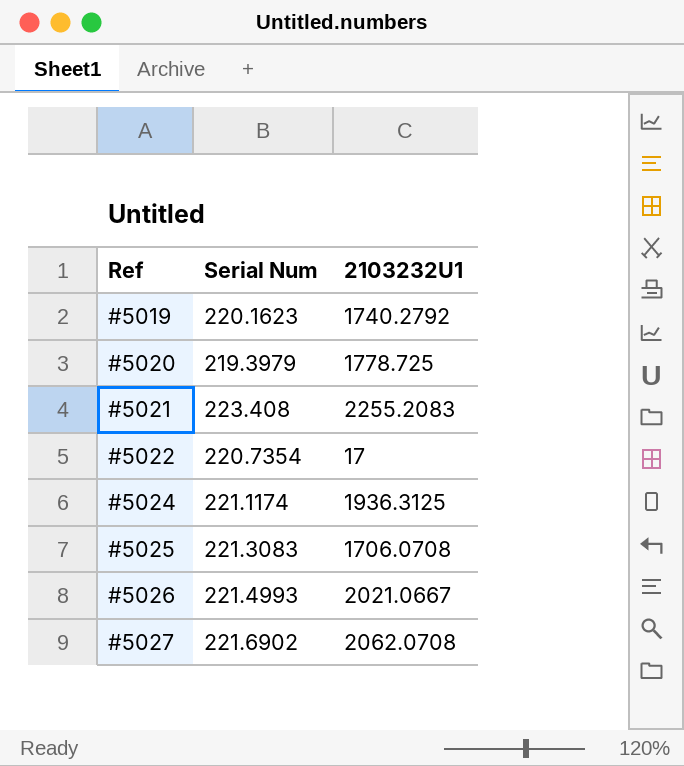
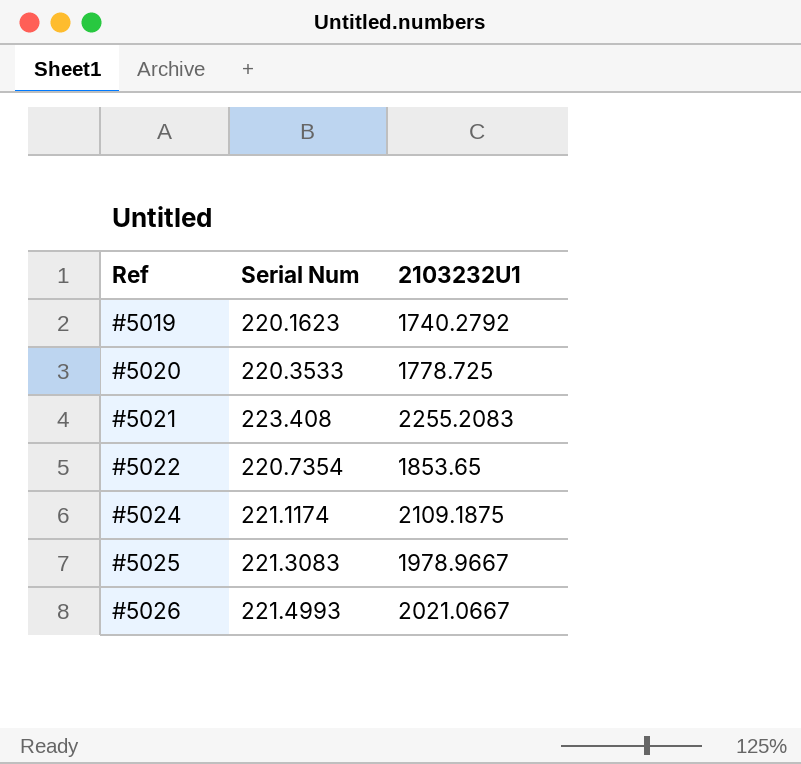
row #5027: 221.6902 | 2062.0708 -> none
#5020 | Serial Num: 219.3979 -> 220.3533
#5022 | 2103232U1: 17 -> 1853.65
#5024 | 2103232U1: 1936.3125 -> 2109.1875
#5025 | 2103232U1: 1706.0708 -> 1978.9667

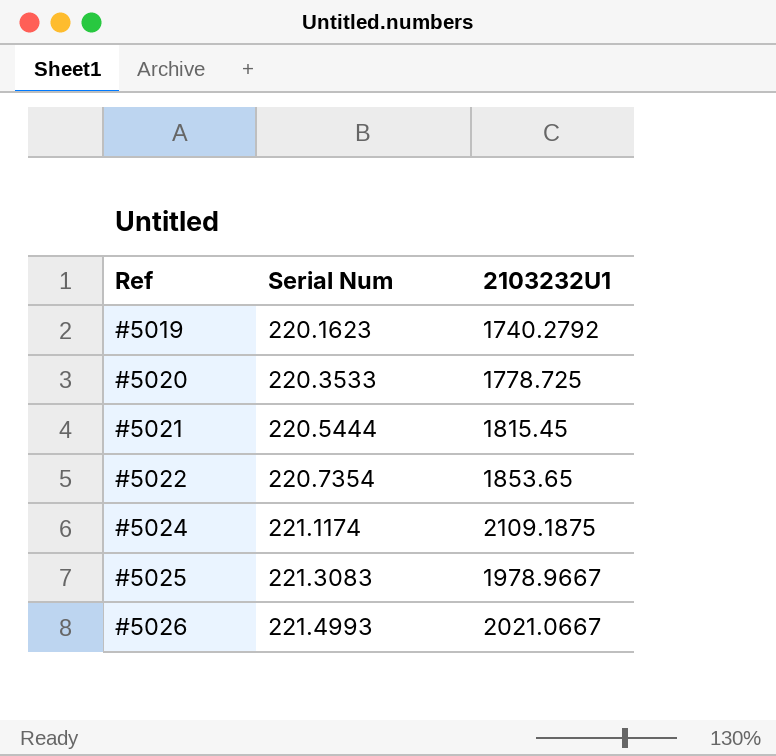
#5021 | Serial Num: 223.408 -> 220.5444
#5021 | 2103232U1: 2255.2083 -> 1815.45

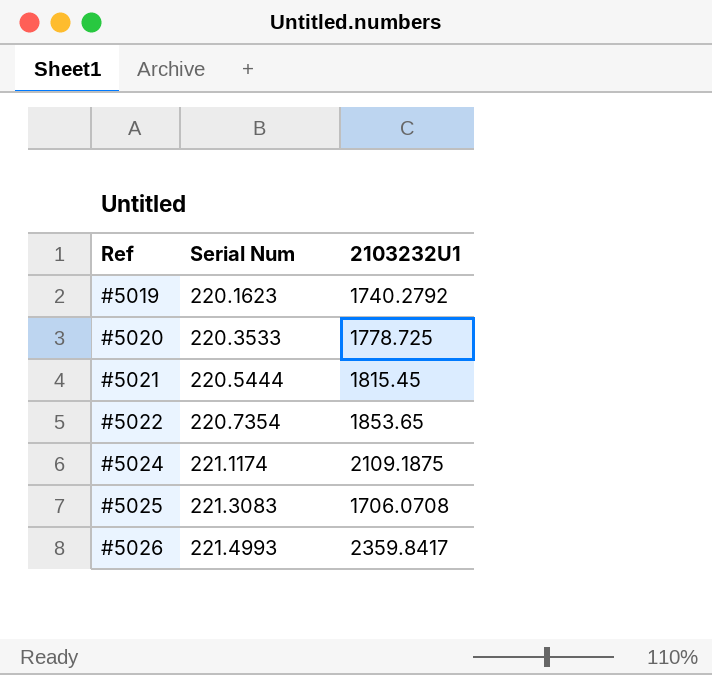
#5025 | 2103232U1: 1978.9667 -> 1706.0708
#5026 | 2103232U1: 2021.0667 -> 2359.8417

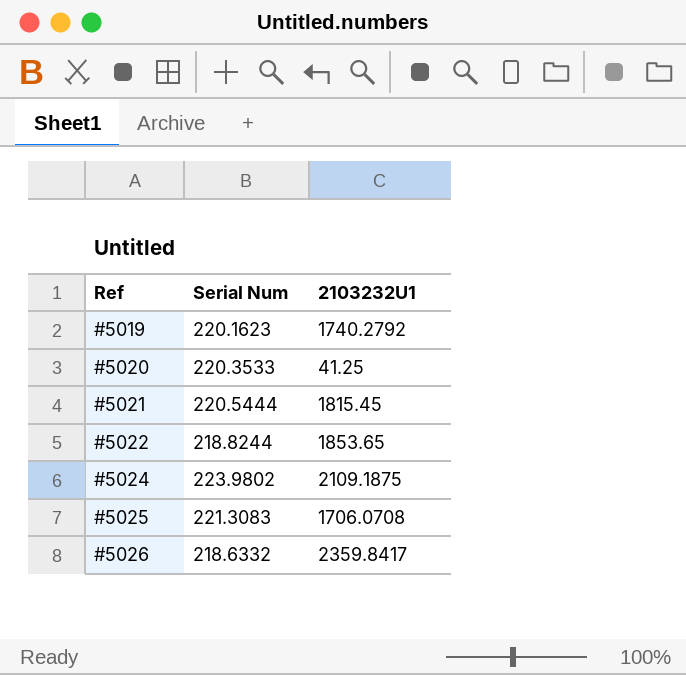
#5020 | 2103232U1: 1778.725 -> 41.25
#5022 | Serial Num: 220.7354 -> 218.8244
#5024 | Serial Num: 221.1174 -> 223.9802
#5026 | Serial Num: 221.4993 -> 218.6332

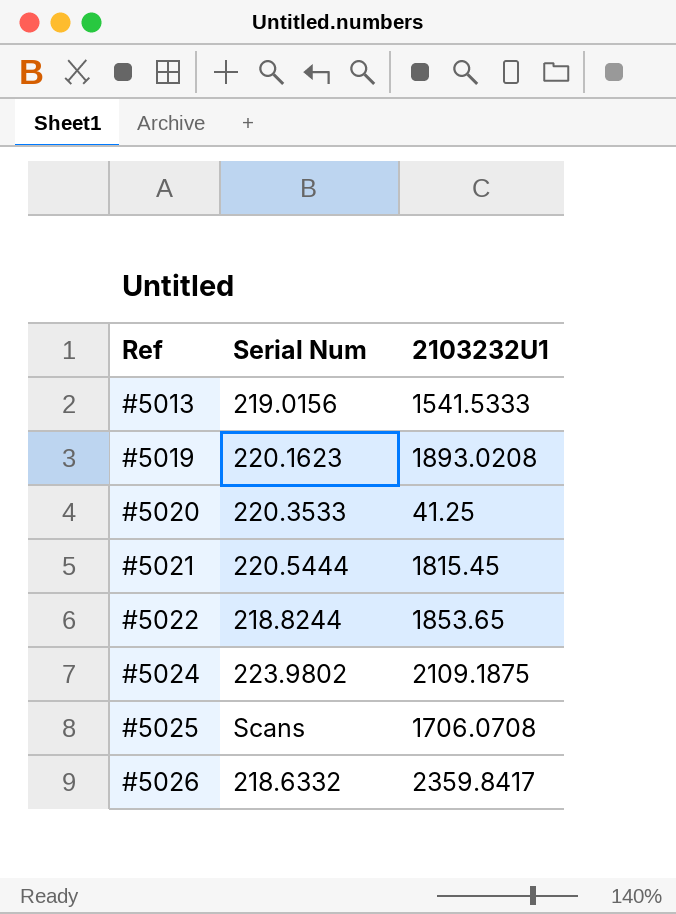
row #5013: none -> 219.0156 | 1541.5333
#5019 | 2103232U1: 1740.2792 -> 1893.0208
#5025 | Serial Num: 221.3083 -> Scans

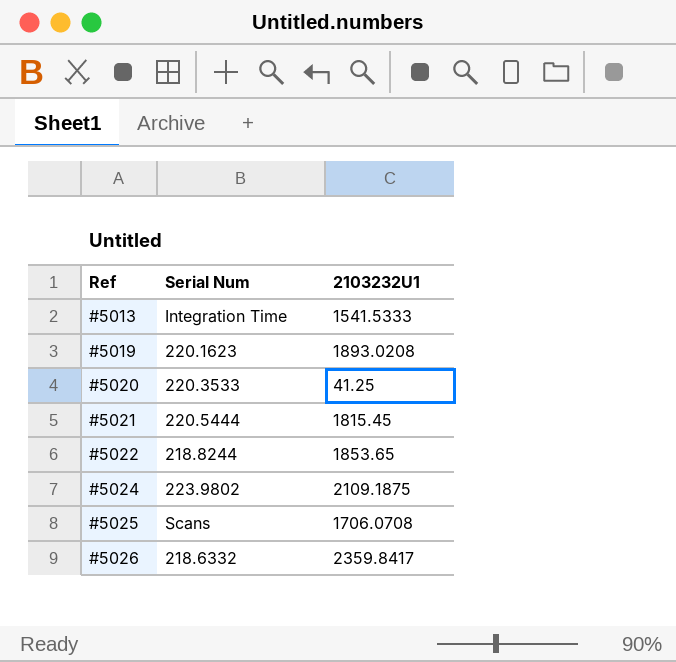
#5013 | Serial Num: 219.0156 -> Integration Time

